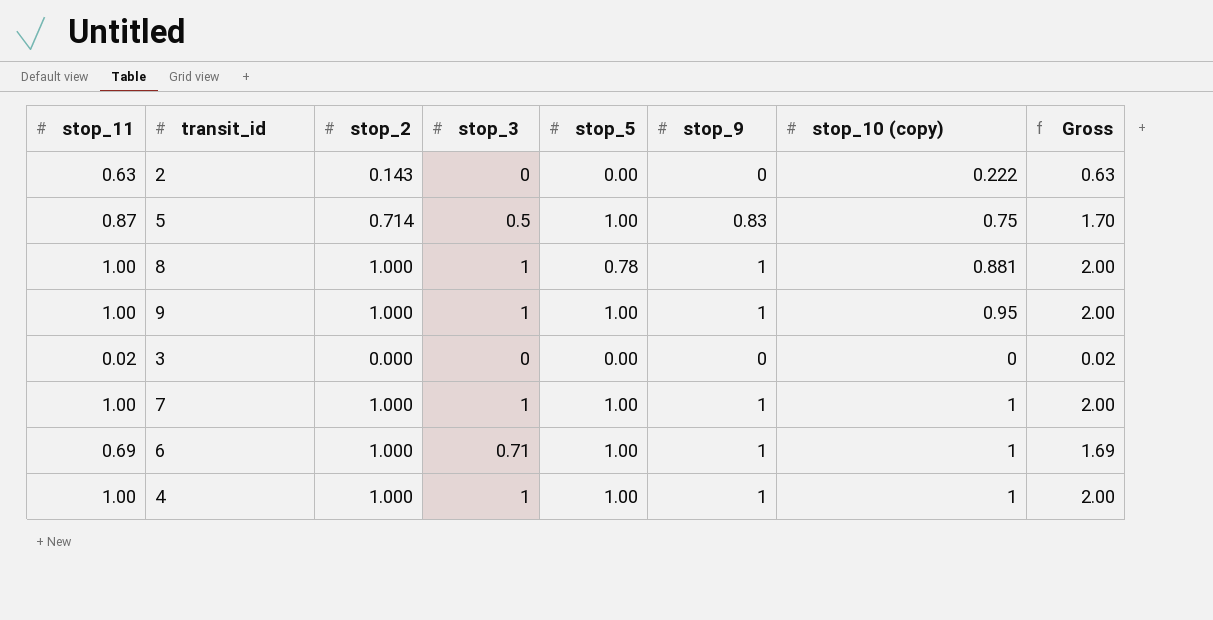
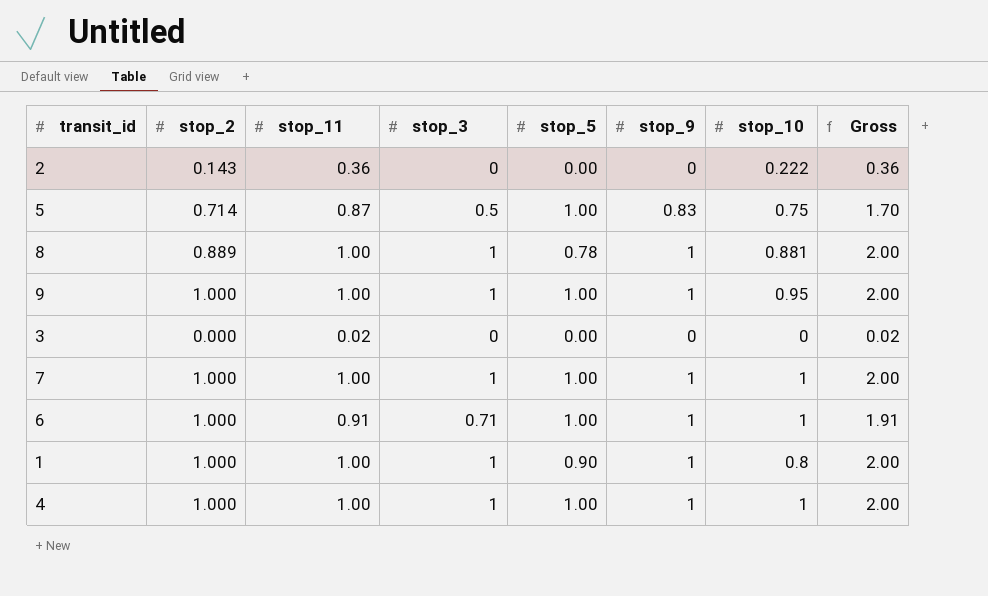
column stop_11 | position: 1 -> 3
column name: stop_10 (copy) -> stop_10
2 | stop_11: 0.63 -> 0.36
2 | Gross: 0.63 -> 0.36
8 | stop_2: 1.000 -> 0.889
6 | stop_11: 0.69 -> 0.91
6 | Gross: 1.69 -> 1.91
row 1: none -> 1.000 | 1.00 | 1 | 0.90 | 1 | 0.8 | 2.00

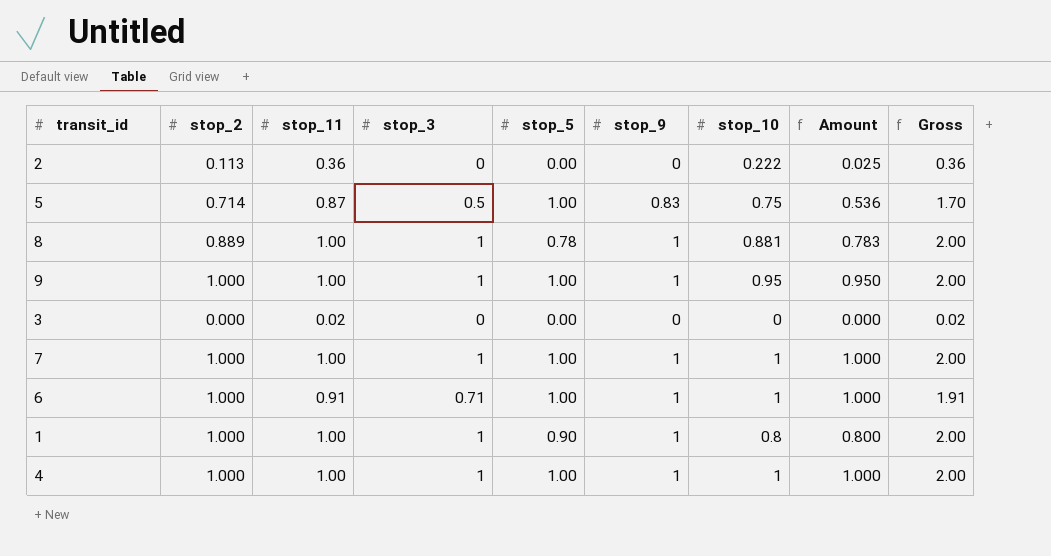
column Amount | formula: none -> [stop_2] * [stop_10]
2 | stop_2: 0.143 -> 0.113

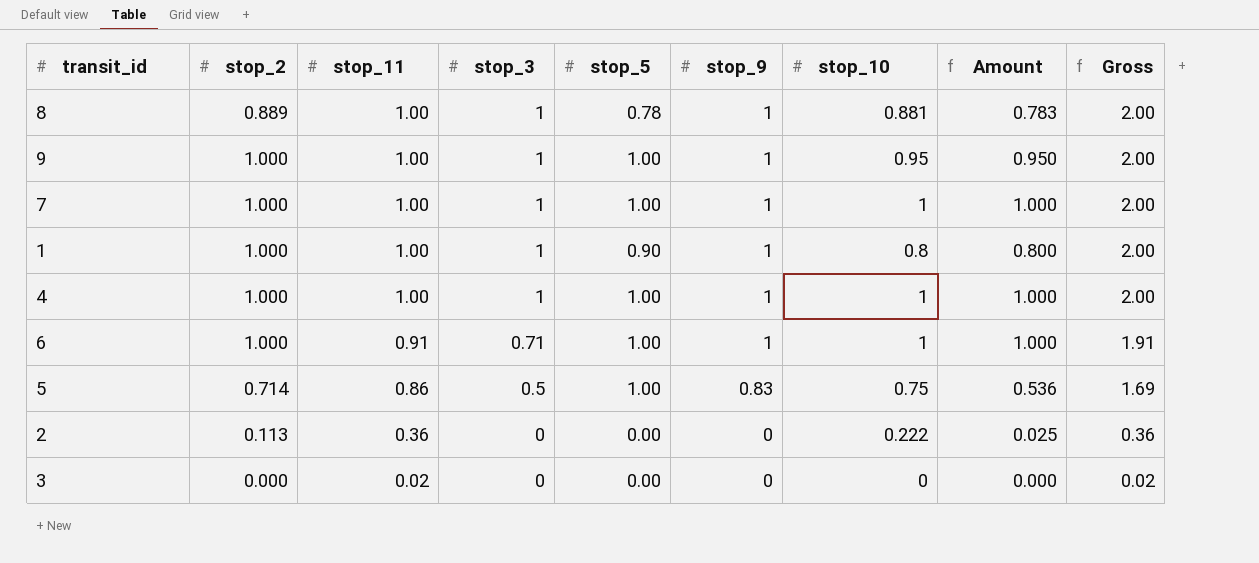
row order: none -> stop_11 descending
5 | stop_11: 0.87 -> 0.86
5 | Gross: 1.70 -> 1.69

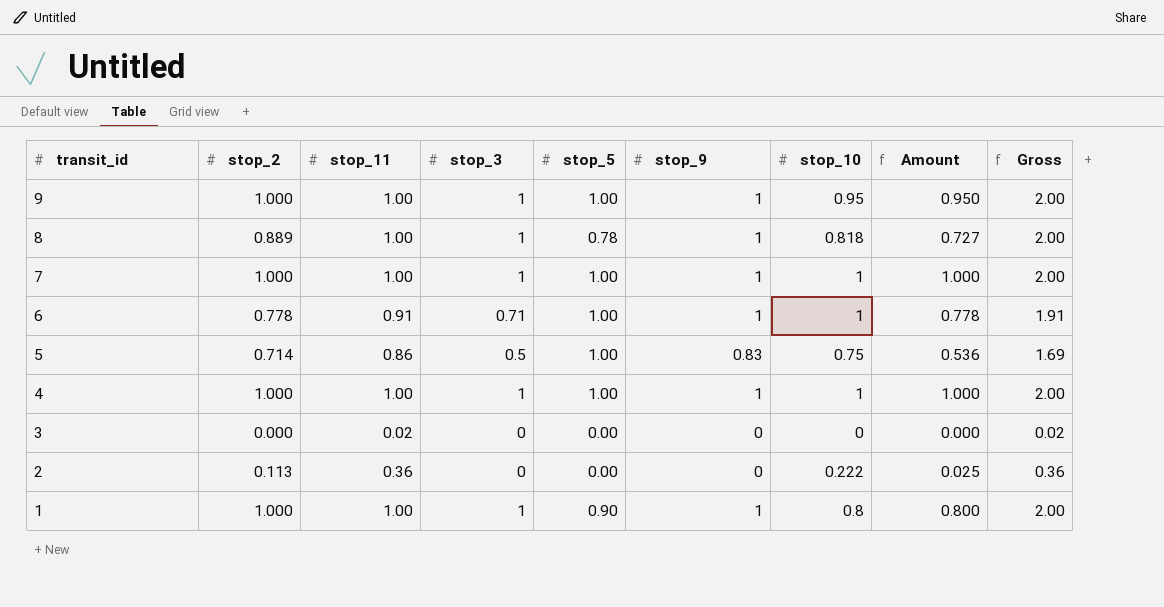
row order: stop_11 descending -> transit_id descending
8 | stop_10: 0.881 -> 0.818
8 | Amount: 0.783 -> 0.727
6 | stop_2: 1.000 -> 0.778
6 | Amount: 1.000 -> 0.778

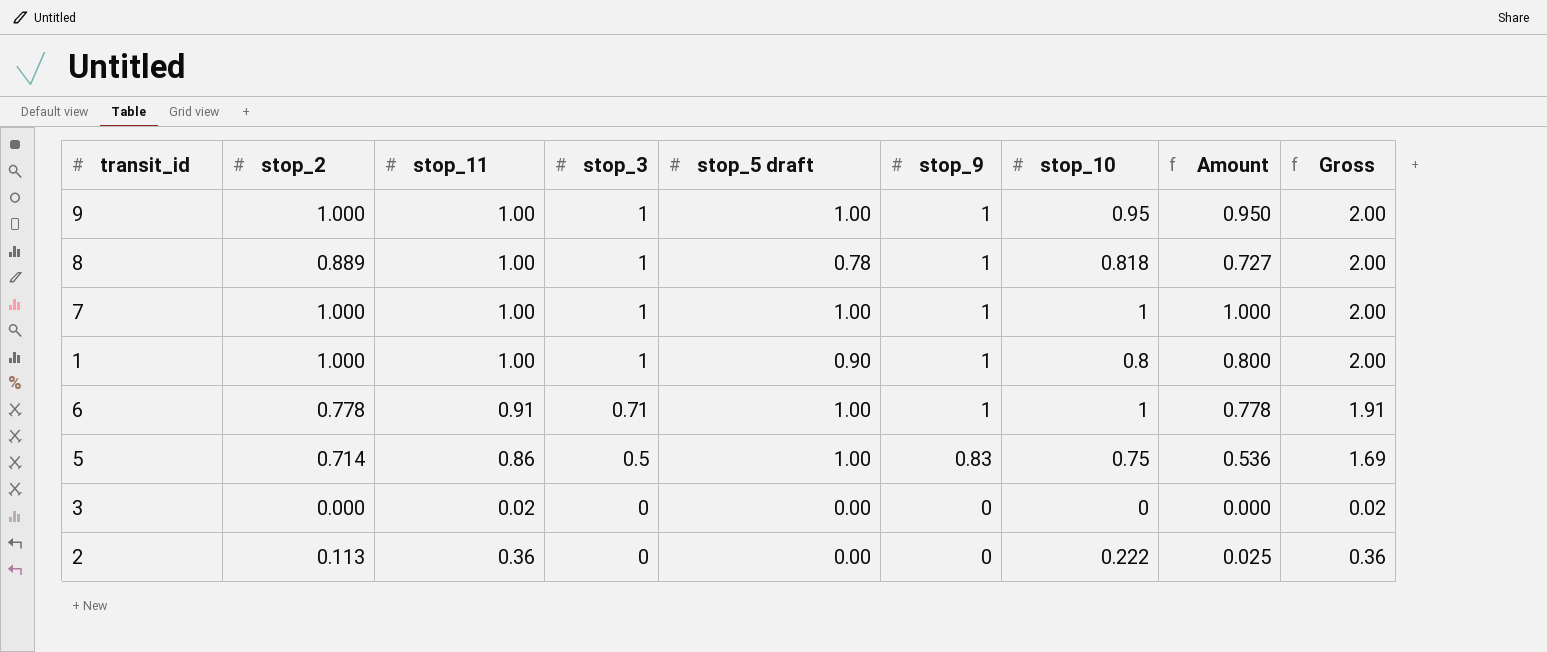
row order: transit_id descending -> stop_3 descending
column name: stop_5 -> stop_5 draft
row 4: 1.000 | 1.00 | 1 | 1.00 | 1 | 1 | 1.000 | 2.00 -> none

